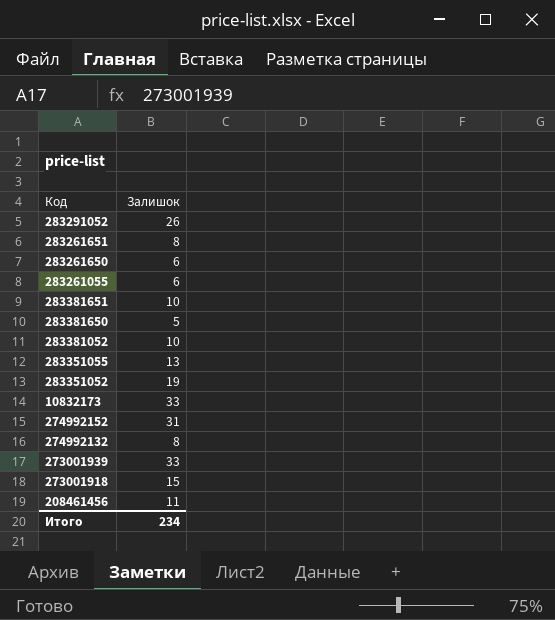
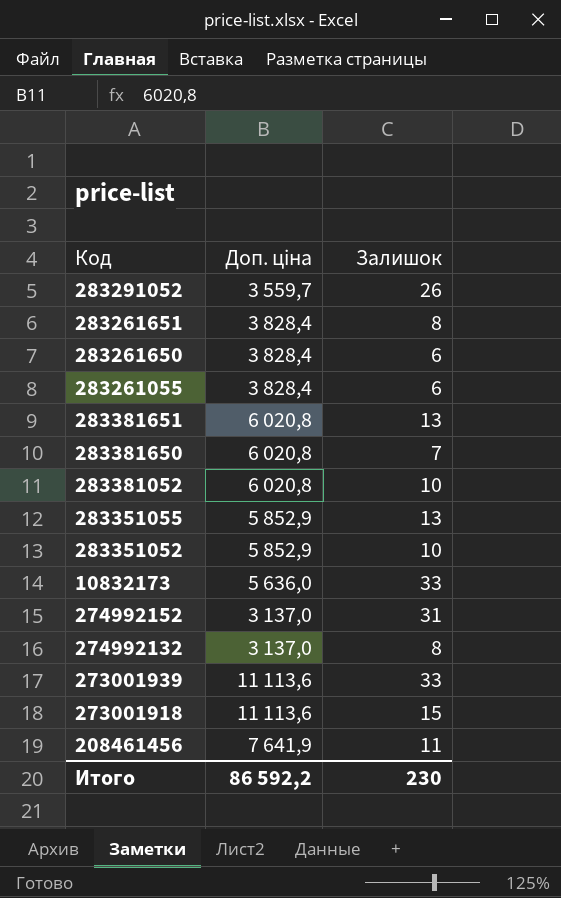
column Доп. ціна | position: none -> 2
283381651 | Залишок: 10 -> 13
283381650 | Залишок: 5 -> 7
283351052 | Залишок: 19 -> 10
Итого | Залишок: 234 -> 230

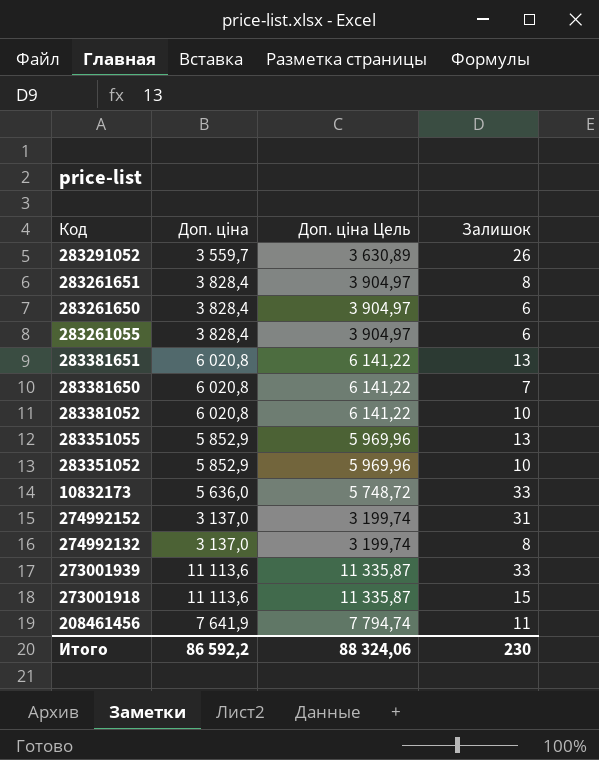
column Доп. ціна Цель | formula: none -> [Доп. ціна] * 1,02

